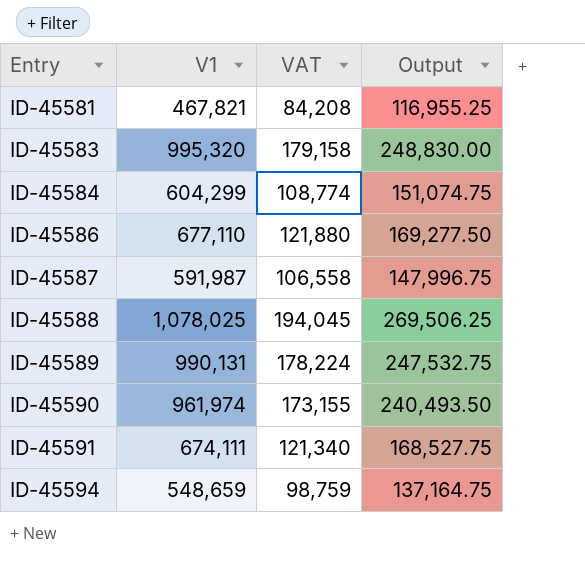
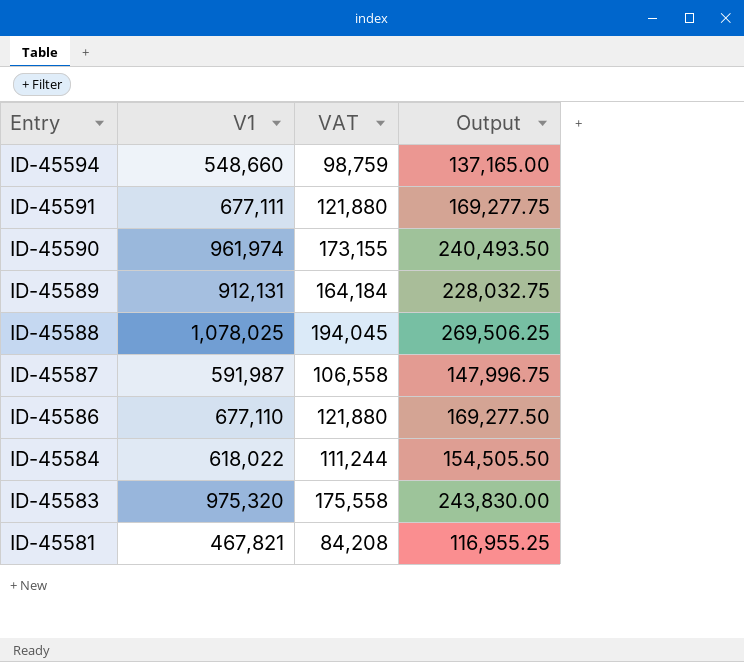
row order: Entry ascending -> Entry descending
ID-45594 | V1: 548,659 -> 548,660
ID-45594 | Output: 137,164.75 -> 137,165.00
ID-45591 | V1: 674,111 -> 677,111
ID-45591 | VAT: 121,340 -> 121,880
ID-45591 | Output: 168,527.75 -> 169,277.75
ID-45589 | V1: 990,131 -> 912,131
ID-45589 | VAT: 178,224 -> 164,184
ID-45589 | Output: 247,532.75 -> 228,032.75
ID-45584 | V1: 604,299 -> 618,022
ID-45584 | VAT: 108,774 -> 111,244
ID-45584 | Output: 151,074.75 -> 154,505.50
ID-45583 | V1: 995,320 -> 975,320
ID-45583 | VAT: 179,158 -> 175,558
ID-45583 | Output: 248,830.00 -> 243,830.00

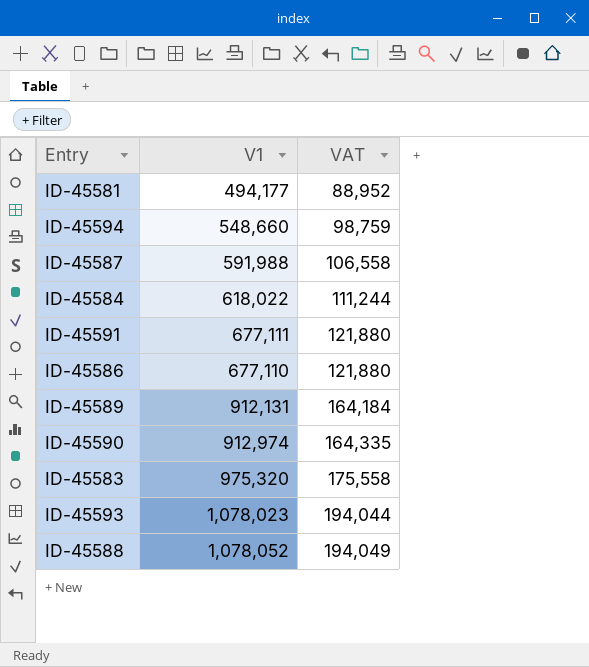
row order: Entry descending -> VAT ascending
column Output | formula: [V1] * 0.25 -> none
ID-45581 | V1: 467,821 -> 494,177
ID-45581 | VAT: 84,208 -> 88,952
ID-45587 | V1: 591,987 -> 591,988
ID-45590 | V1: 961,974 -> 912,974
ID-45590 | VAT: 173,155 -> 164,335
row ID-45593: none -> 1,078,023 | 194,044
ID-45588 | V1: 1,078,025 -> 1,078,052
ID-45588 | VAT: 194,045 -> 194,049

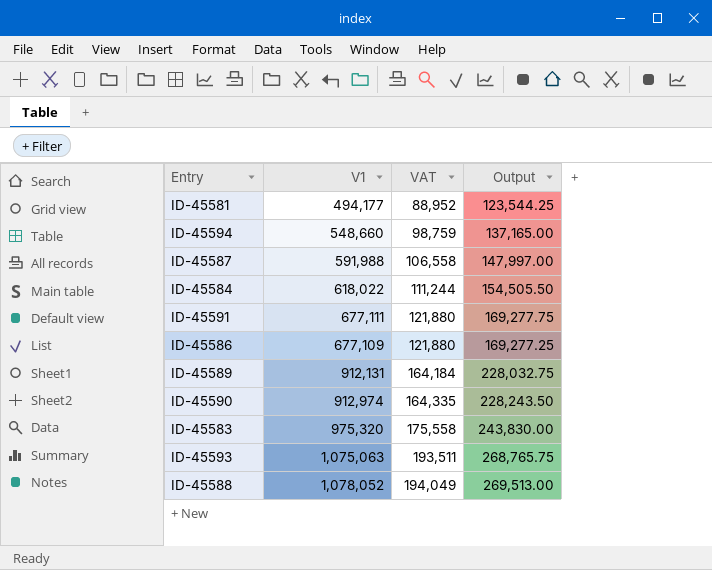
column Output | formula: none -> [V1] * 0.25
ID-45586 | V1: 677,110 -> 677,109
ID-45593 | V1: 1,078,023 -> 1,075,063
ID-45593 | VAT: 194,044 -> 193,511

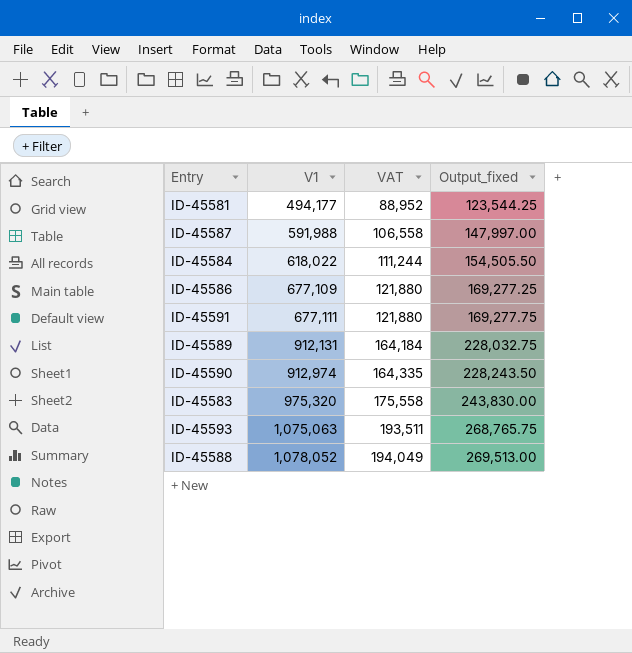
row order: VAT ascending -> V1 ascending
column name: Output -> Output_fixed
row ID-45594: 548,660 | 98,759 | 137,165.00 -> none

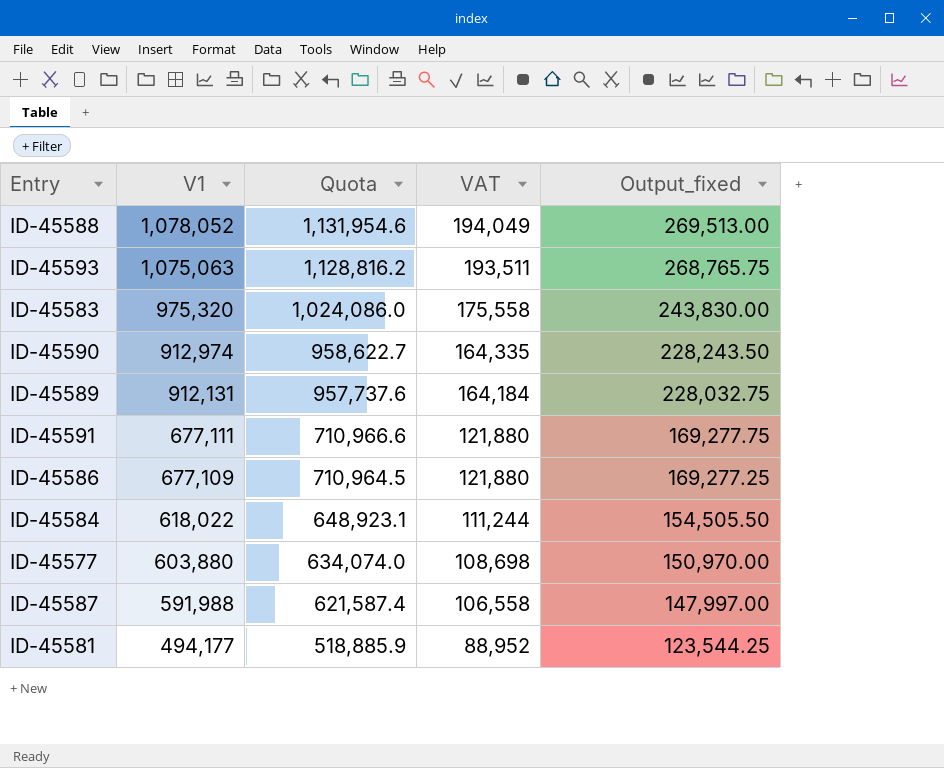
row order: V1 ascending -> V1 descending
column Quota | formula: none -> [V1] * 1.05
row ID-45577: none -> 603,880 | 634,074.0 | 108,698 | 150,970.00

